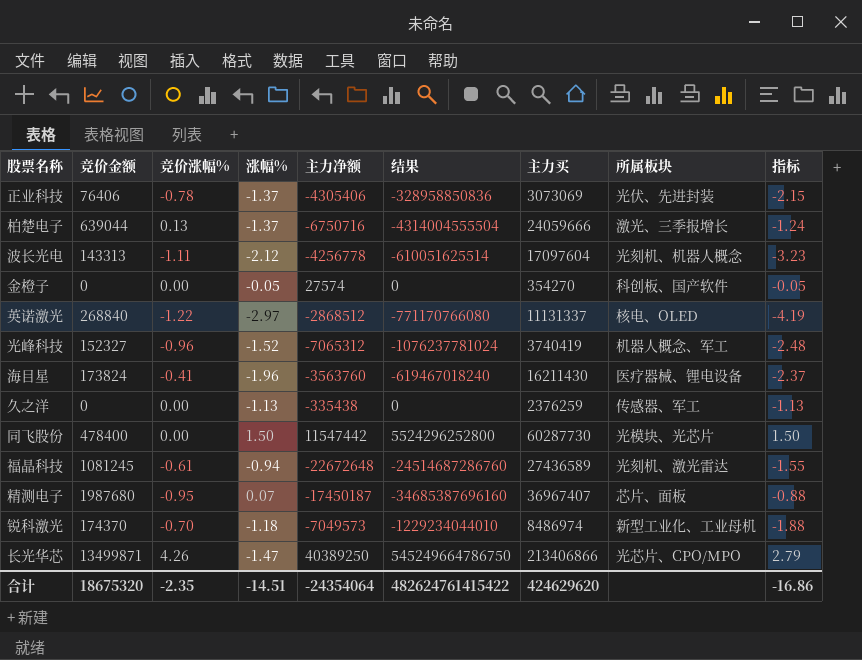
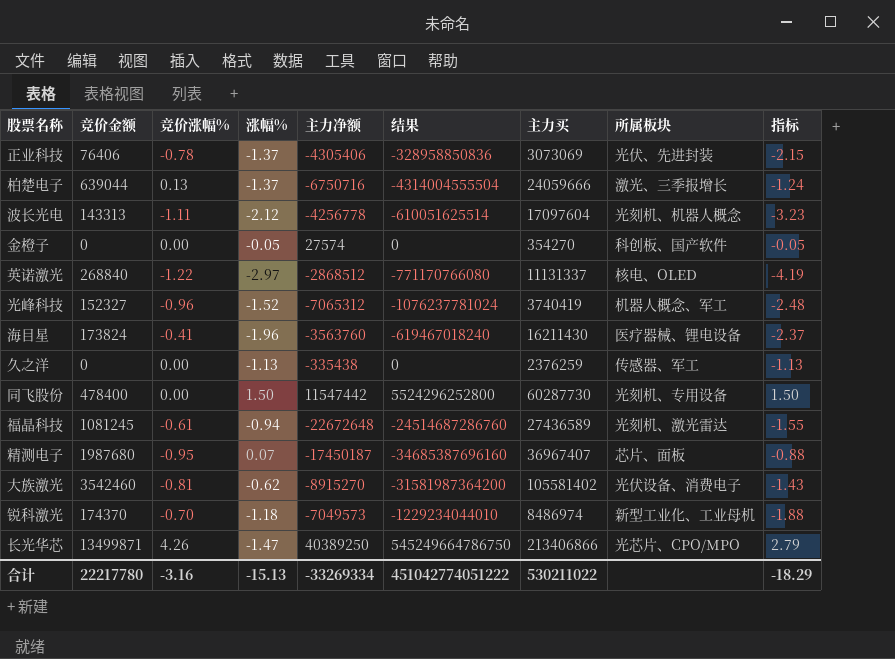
同飞股份 | 所属板块: 光模块、光芯片 -> 光刻机、专用设备
row 大族激光: none -> 3542460 | -0.81 | -0.62 | -8915270 | -31581987364200 | 105581402 | 光伏设备、消费电子 | -1.43
合计 | 竞价金额: 18675320 -> 22217780
合计 | 竞价涨幅%: -2.35 -> -3.16
合计 | 涨幅%: -14.51 -> -15.13
合计 | 主力净额: -24354064 -> -33269334
合计 | 结果: 482624761415422 -> 451042774051222
合计 | 主力买: 424629620 -> 530211022
合计 | 指标: -16.86 -> -18.29

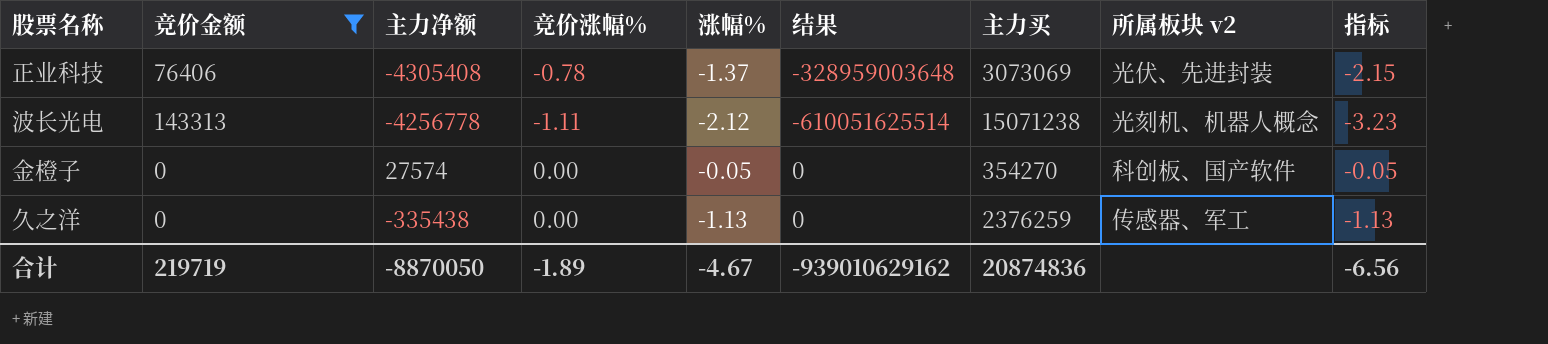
filter: none -> 竞价金额 <= 143313
column 主力净额 | position: 5 -> 3
column name: 所属板块 -> 所属板块 v2
正业科技 | 主力净额: -4305406 -> -4305408
正业科技 | 结果: -328958850836 -> -328959003648
波长光电 | 主力买: 17097604 -> 15071238
合计 | 竞价金额: 22217780 -> 219719
合计 | 主力净额: -33269334 -> -8870050
合计 | 竞价涨幅%: -3.16 -> -1.89
合计 | 涨幅%: -15.13 -> -4.67
合计 | 结果: 451042774051222 -> -939010629162
合计 | 主力买: 530211022 -> 20874836
合计 | 指标: -18.29 -> -6.56

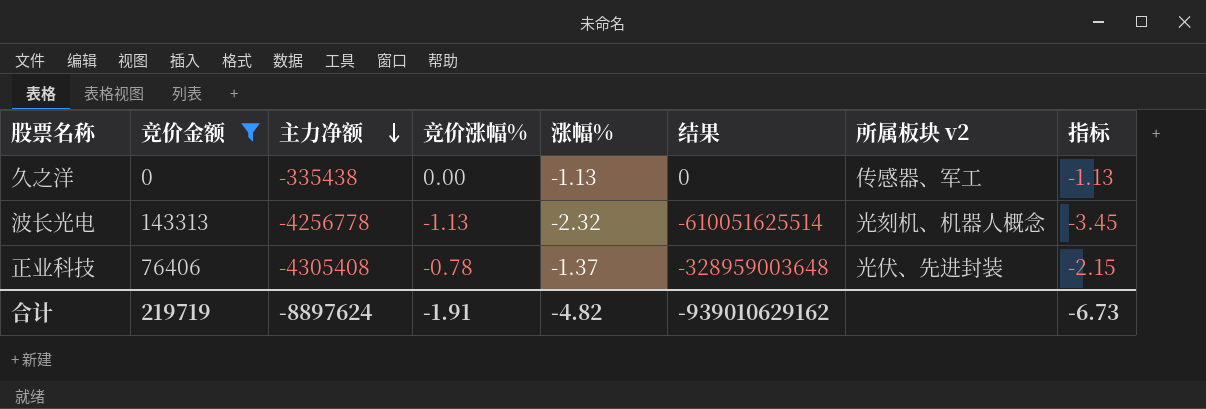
row order: none -> 主力净额 descending
column 主力买 | position: 7 -> none
row 金橙子: 0 | 27574 | 0.00 | -0.05 | 0 | 354270 | 科创板、国产软件 | -0.05 -> none
波长光电 | 竞价涨幅%: -1.11 -> -1.13
波长光电 | 涨幅%: -2.12 -> -2.32
波长光电 | 指标: -3.23 -> -3.45
合计 | 主力净额: -8870050 -> -8897624
合计 | 竞价涨幅%: -1.89 -> -1.91
合计 | 涨幅%: -4.67 -> -4.82
合计 | 指标: -6.56 -> -6.73

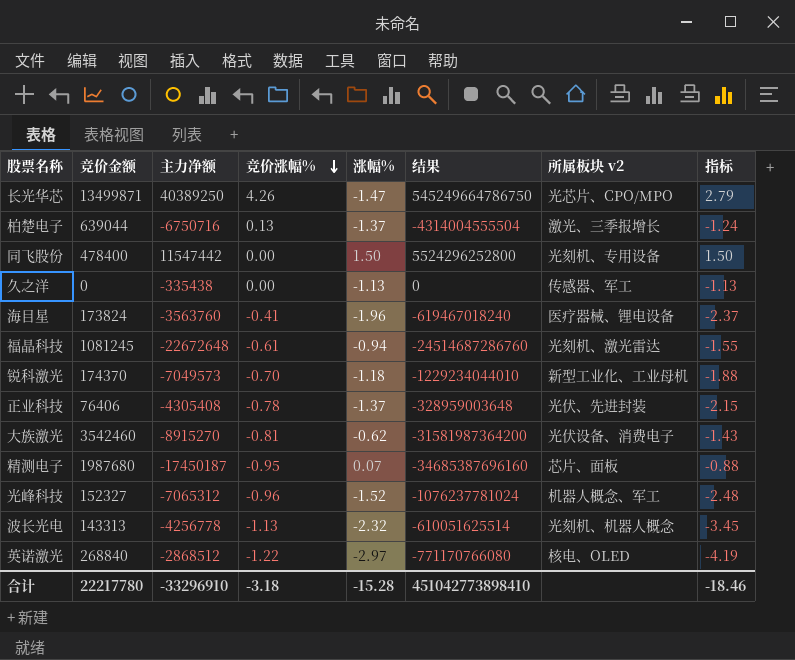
filter: 竞价金额 <= 143313 -> none
row order: 主力净额 descending -> 竞价涨幅% descending
合计 | 竞价金额: 219719 -> 22217780
合计 | 主力净额: -8897624 -> -33296910
合计 | 竞价涨幅%: -1.91 -> -3.18
合计 | 涨幅%: -4.82 -> -15.28
合计 | 结果: -939010629162 -> 451042773898410
合计 | 指标: -6.73 -> -18.46

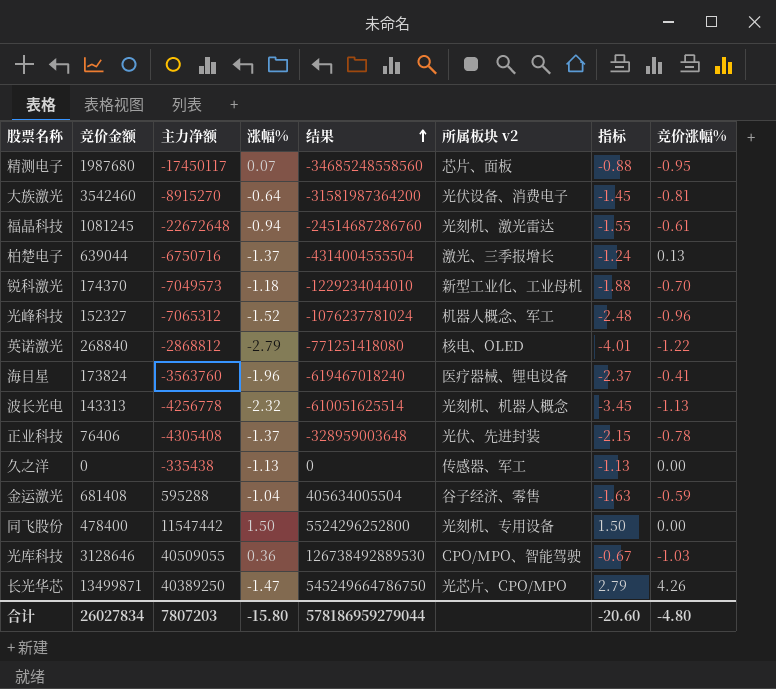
row order: 竞价涨幅% descending -> 结果 ascending
column 竞价涨幅% | position: 4 -> 8
精测电子 | 主力净额: -17450187 -> -17450117
精测电子 | 结果: -34685387696160 -> -34685248558560
大族激光 | 涨幅%: -0.62 -> -0.64
大族激光 | 指标: -1.43 -> -1.45
英诺激光 | 主力净额: -2868512 -> -2868812
英诺激光 | 涨幅%: -2.97 -> -2.79
英诺激光 | 结果: -771170766080 -> -771251418080
英诺激光 | 指标: -4.19 -> -4.01
row 金运激光: none -> 681408 | 595288 | -1.04 | 405634005504 | 谷子经济、零售 | -1.63 | -0.59
row 光库科技: none -> 3128646 | 40509055 | 0.36 | 126738492889530 | CPO/MPO、智能驾驶 | -0.67 | -1.03
合计 | 竞价金额: 22217780 -> 26027834
合计 | 主力净额: -33296910 -> 7807203
合计 | 涨幅%: -15.28 -> -15.80
合计 | 结果: 451042773898410 -> 578186959279044
合计 | 指标: -18.46 -> -20.60
合计 | 竞价涨幅%: -3.18 -> -4.80

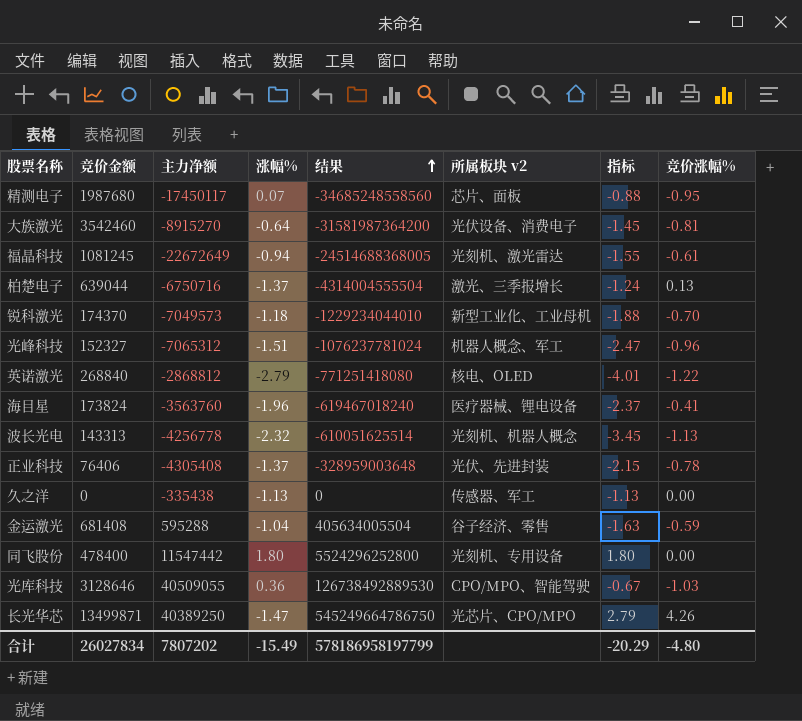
福晶科技 | 主力净额: -22672648 -> -22672649
福晶科技 | 结果: -24514687286760 -> -24514688368005
光峰科技 | 涨幅%: -1.52 -> -1.51
光峰科技 | 指标: -2.48 -> -2.47
同飞股份 | 涨幅%: 1.50 -> 1.80
同飞股份 | 指标: 1.50 -> 1.80
合计 | 主力净额: 7807203 -> 7807202
合计 | 涨幅%: -15.80 -> -15.49
合计 | 结果: 578186959279044 -> 578186958197799
合计 | 指标: -20.60 -> -20.29

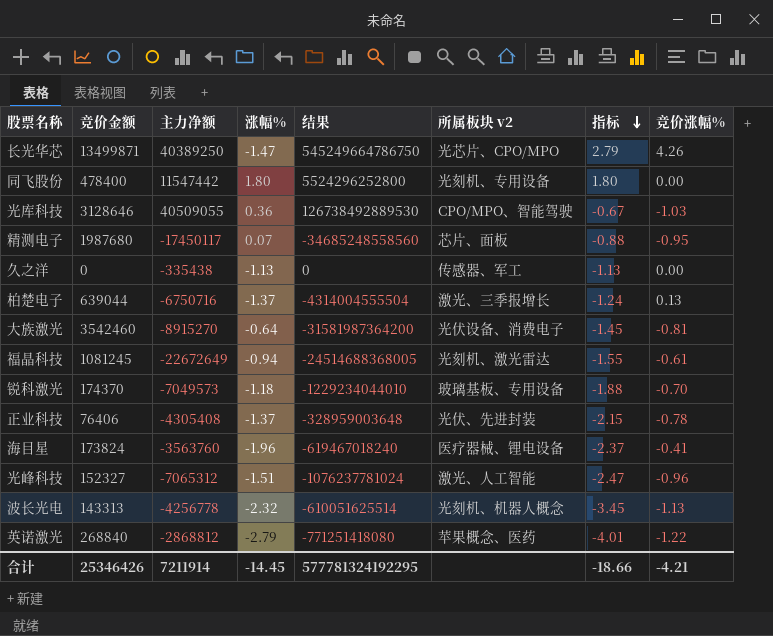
row order: 结果 ascending -> 指标 descending
row 金运激光: 681408 | 595288 | -1.04 | 405634005504 | 谷子经济、零售 | -1.63 | -0.59 -> none
锐科激光 | 所属板块 v2: 新型工业化、工业母机 -> 玻璃基板、专用设备
光峰科技 | 所属板块 v2: 机器人概念、军工 -> 激光、人工智能
英诺激光 | 所属板块 v2: 核电、OLED -> 苹果概念、医药
合计 | 竞价金额: 26027834 -> 25346426
合计 | 主力净额: 7807202 -> 7211914
合计 | 涨幅%: -15.49 -> -14.45
合计 | 结果: 578186958197799 -> 577781324192295
合计 | 指标: -20.29 -> -18.66
合计 | 竞价涨幅%: -4.80 -> -4.21

